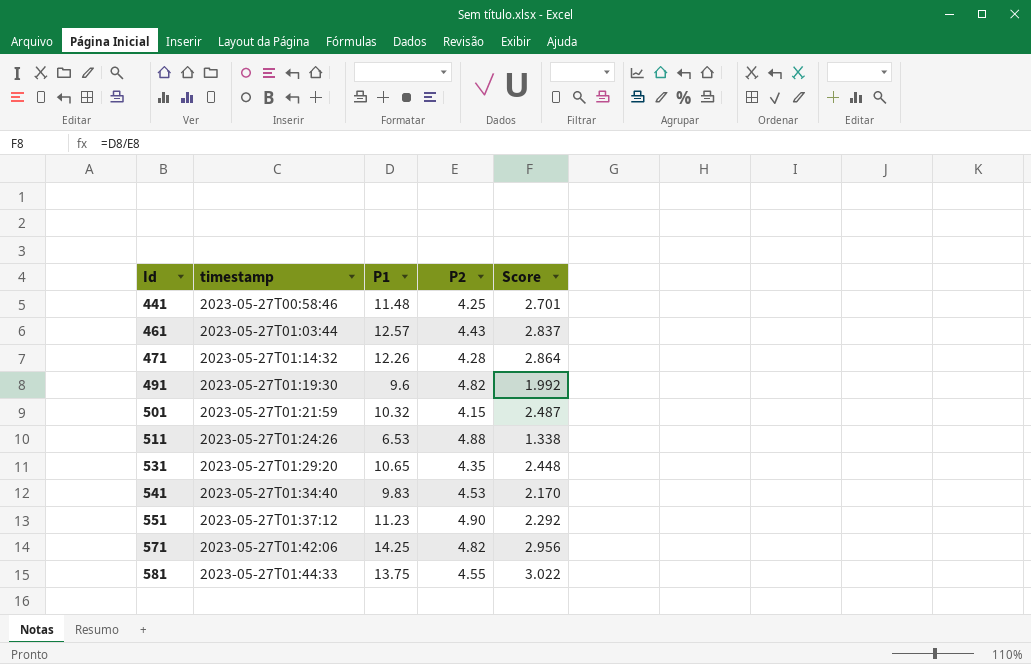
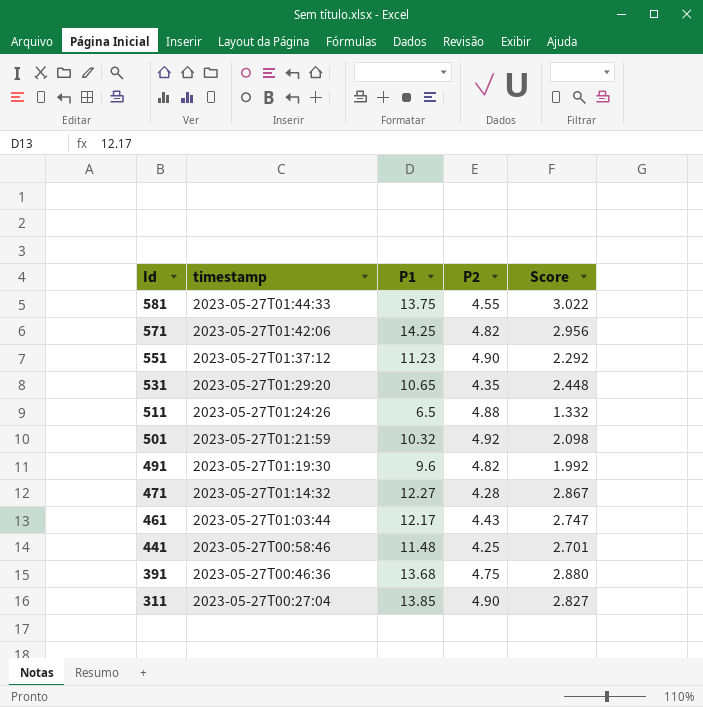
row order: Id ascending -> Id descending
row 541: 2023-05-27T01:34:40 | 9.83 | 4.53 | 2.170 -> none
511 | P1: 6.53 -> 6.5
511 | Score: 1.338 -> 1.332
501 | P2: 4.15 -> 4.92
501 | Score: 2.487 -> 2.098
471 | P1: 12.26 -> 12.27
471 | Score: 2.864 -> 2.867
461 | P1: 12.57 -> 12.17
461 | Score: 2.837 -> 2.747
row 391: none -> 2023-05-27T00:46:36 | 13.68 | 4.75 | 2.880
row 311: none -> 2023-05-27T00:27:04 | 13.85 | 4.90 | 2.827

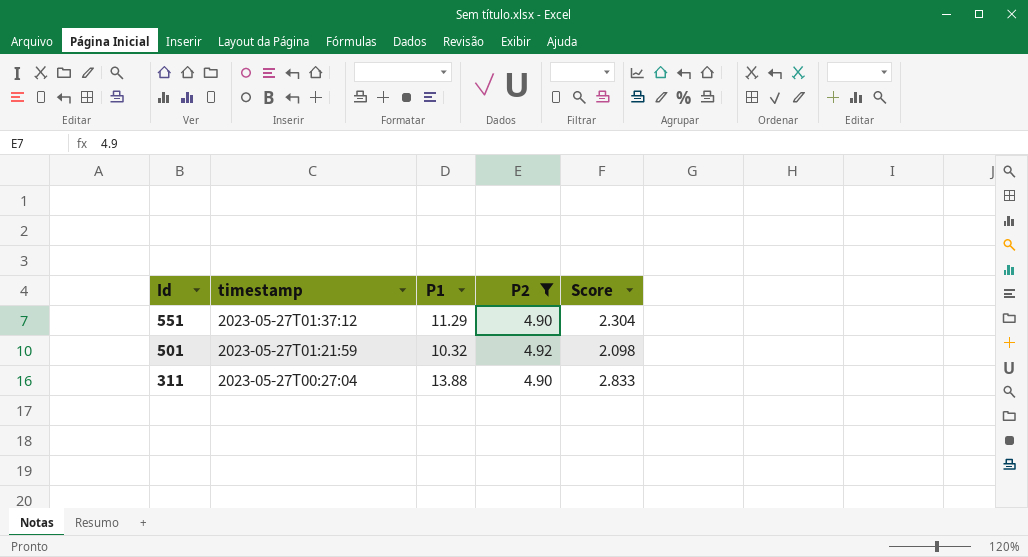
filter: none -> P2 >= 4.90
551 | P1: 11.23 -> 11.29
551 | Score: 2.292 -> 2.304
311 | P1: 13.85 -> 13.88
311 | Score: 2.827 -> 2.833

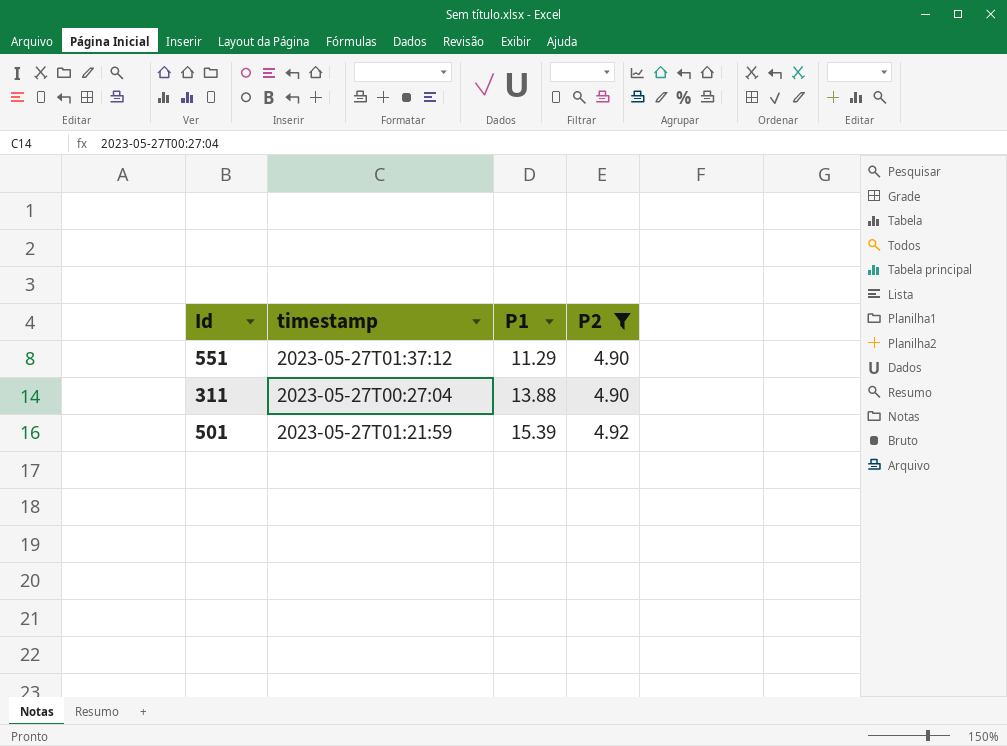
row order: Id descending -> P1 ascending
column Score | formula: [P1] / [P2] -> none
501 | P1: 10.32 -> 15.39

